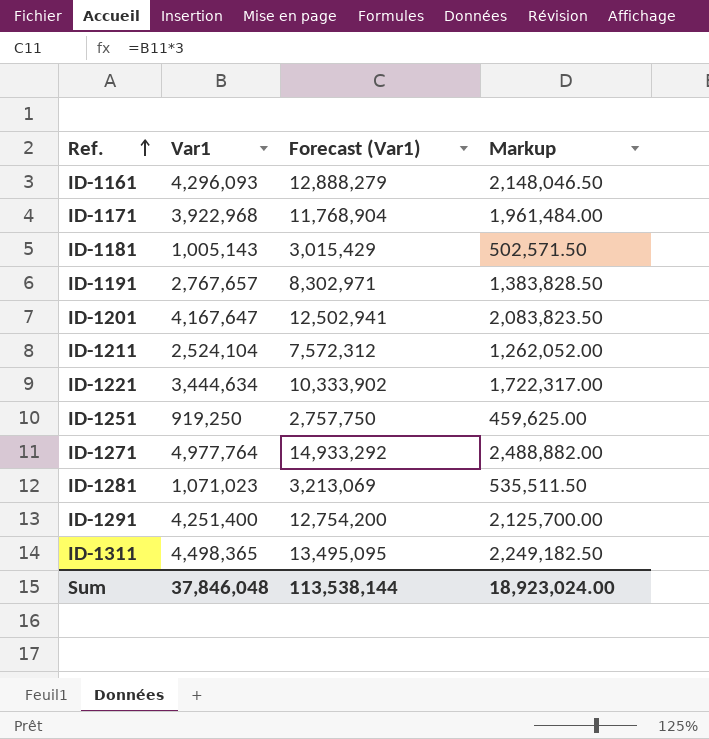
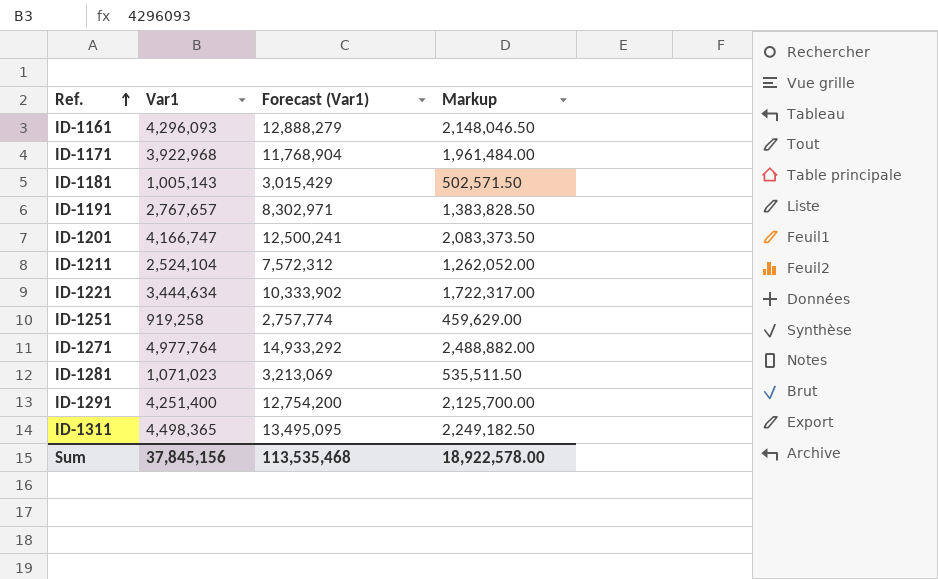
ID-1201 | Var1: 4,167,647 -> 4,166,747
ID-1201 | Forecast (Var1): 12,502,941 -> 12,500,241
ID-1201 | Markup: 2,083,823.50 -> 2,083,373.50
ID-1251 | Var1: 919,250 -> 919,258
ID-1251 | Forecast (Var1): 2,757,750 -> 2,757,774
ID-1251 | Markup: 459,625.00 -> 459,629.00
Sum | Var1: 37,846,048 -> 37,845,156
Sum | Forecast (Var1): 113,538,144 -> 113,535,468
Sum | Markup: 18,923,024.00 -> 18,922,578.00

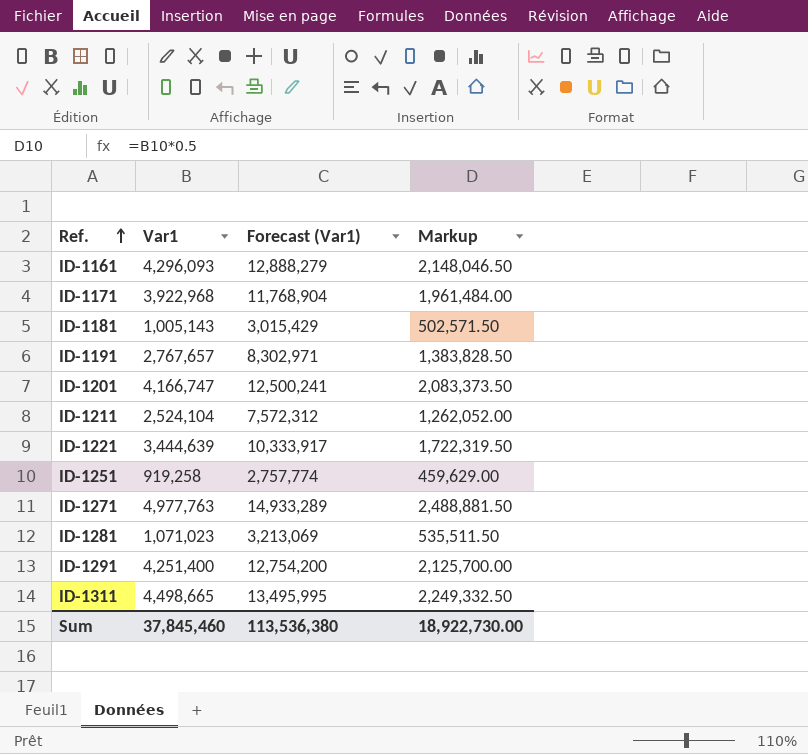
ID-1221 | Var1: 3,444,634 -> 3,444,639
ID-1221 | Forecast (Var1): 10,333,902 -> 10,333,917
ID-1221 | Markup: 1,722,317.00 -> 1,722,319.50
ID-1271 | Var1: 4,977,764 -> 4,977,763
ID-1271 | Forecast (Var1): 14,933,292 -> 14,933,289
ID-1271 | Markup: 2,488,882.00 -> 2,488,881.50
ID-1311 | Var1: 4,498,365 -> 4,498,665
ID-1311 | Forecast (Var1): 13,495,095 -> 13,495,995
ID-1311 | Markup: 2,249,182.50 -> 2,249,332.50
Sum | Var1: 37,845,156 -> 37,845,460
Sum | Forecast (Var1): 113,535,468 -> 113,536,380
Sum | Markup: 18,922,578.00 -> 18,922,730.00

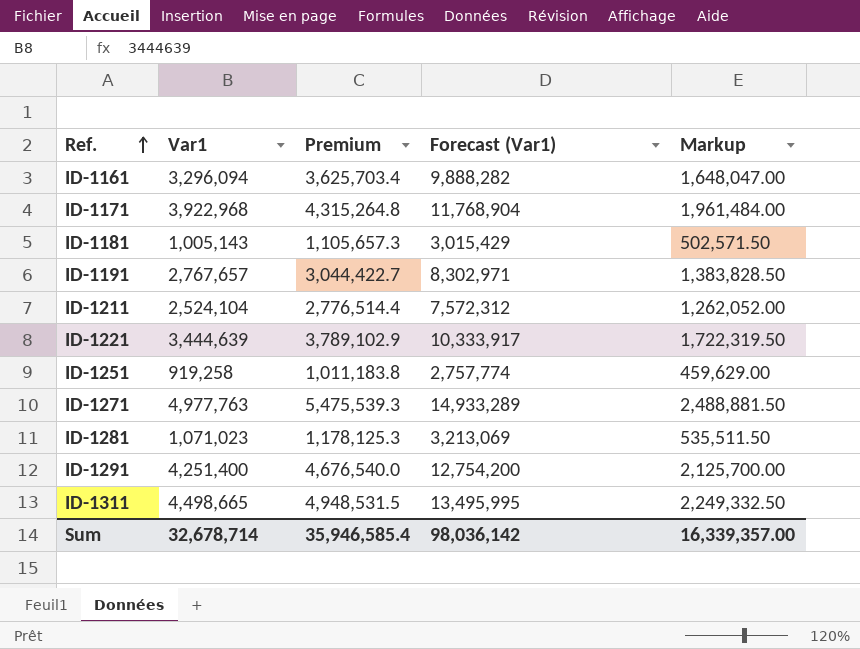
column Premium | formula: none -> [Var1] * 1.1
row ID-1201: 4,166,747 | 12,500,241 | 2,083,373.50 -> none
ID-1161 | Var1: 4,296,093 -> 3,296,094
ID-1161 | Forecast (Var1): 12,888,279 -> 9,888,282
ID-1161 | Markup: 2,148,046.50 -> 1,648,047.00
Sum | Var1: 37,845,460 -> 32,678,714
Sum | Forecast (Var1): 113,536,380 -> 98,036,142
Sum | Markup: 18,922,730.00 -> 16,339,357.00

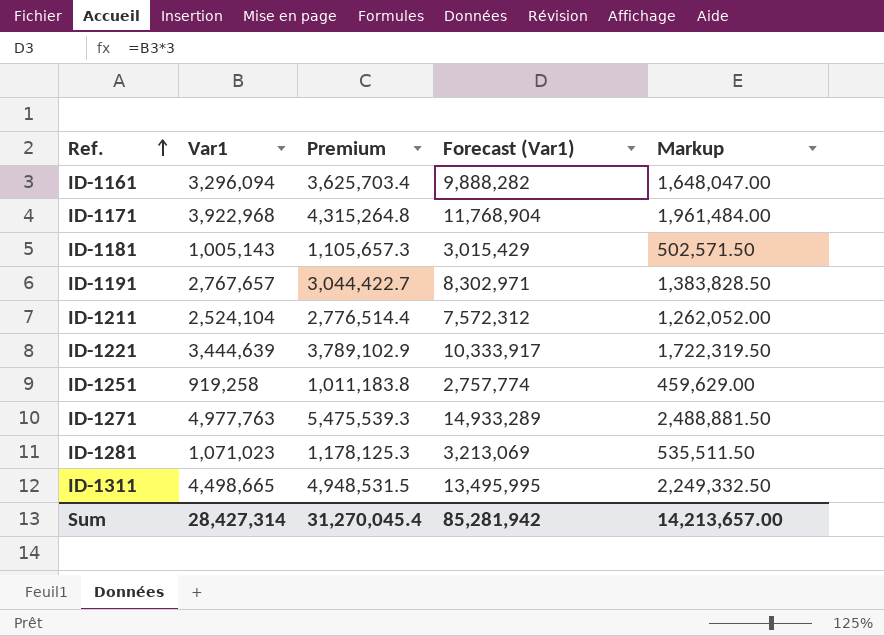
row ID-1291: 4,251,400 | 4,676,540.0 | 12,754,200 | 2,125,700.00 -> none
Sum | Var1: 32,678,714 -> 28,427,314
Sum | Premium: 35,946,585.4 -> 31,270,045.4
Sum | Forecast (Var1): 98,036,142 -> 85,281,942
Sum | Markup: 16,339,357.00 -> 14,213,657.00

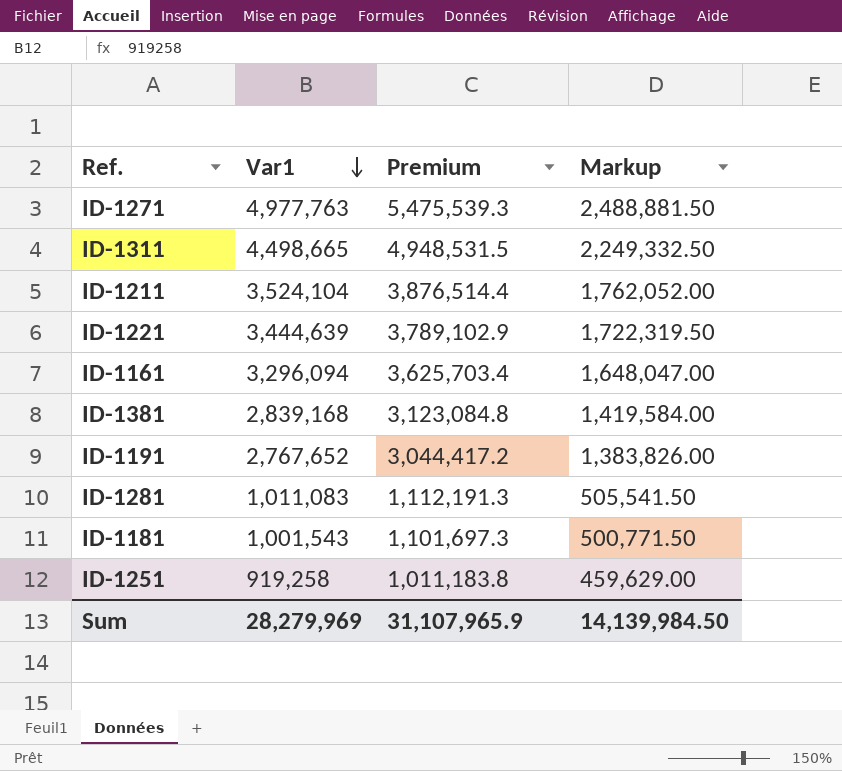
row order: Ref. ascending -> Var1 descending
column Forecast (Var1) | formula: [Var1] * 3 -> none
row ID-1171: 3,922,968 | 4,315,264.8 | 11,768,904 | 1,961,484.00 -> none
ID-1211 | Var1: 2,524,104 -> 3,524,104
ID-1211 | Premium: 2,776,514.4 -> 3,876,514.4
ID-1211 | Markup: 1,262,052.00 -> 1,762,052.00
row ID-1381: none -> 2,839,168 | 3,123,084.8 | 1,419,584.00
ID-1191 | Var1: 2,767,657 -> 2,767,652
ID-1191 | Premium: 3,044,422.7 -> 3,044,417.2
ID-1191 | Markup: 1,383,828.50 -> 1,383,826.00
ID-1281 | Var1: 1,071,023 -> 1,011,083
ID-1281 | Premium: 1,178,125.3 -> 1,112,191.3
ID-1281 | Markup: 535,511.50 -> 505,541.50
ID-1181 | Var1: 1,005,143 -> 1,001,543
ID-1181 | Premium: 1,105,657.3 -> 1,101,697.3
ID-1181 | Markup: 502,571.50 -> 500,771.50
Sum | Var1: 28,427,314 -> 28,279,969
Sum | Premium: 31,270,045.4 -> 31,107,965.9
Sum | Markup: 14,213,657.00 -> 14,139,984.50

